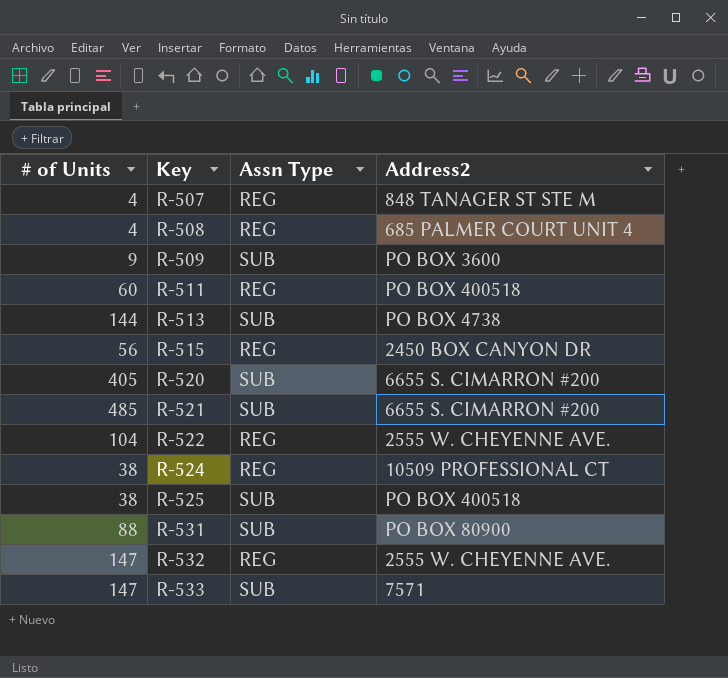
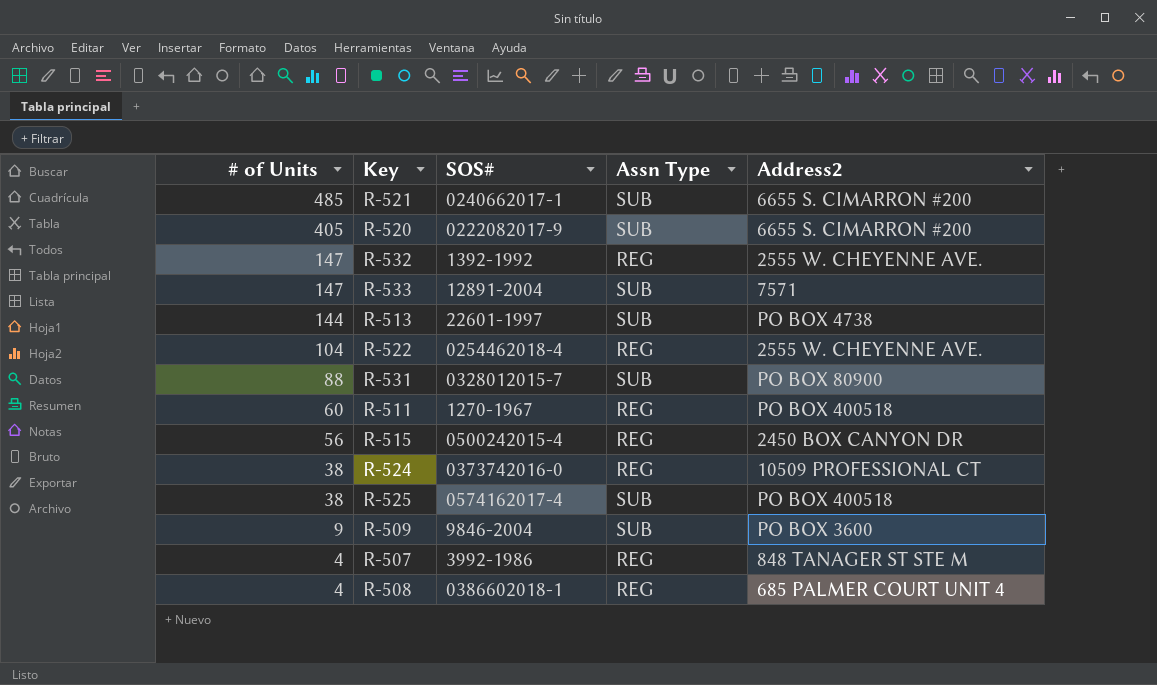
row order: Key ascending -> # of Units descending
column SOS# | position: none -> 3

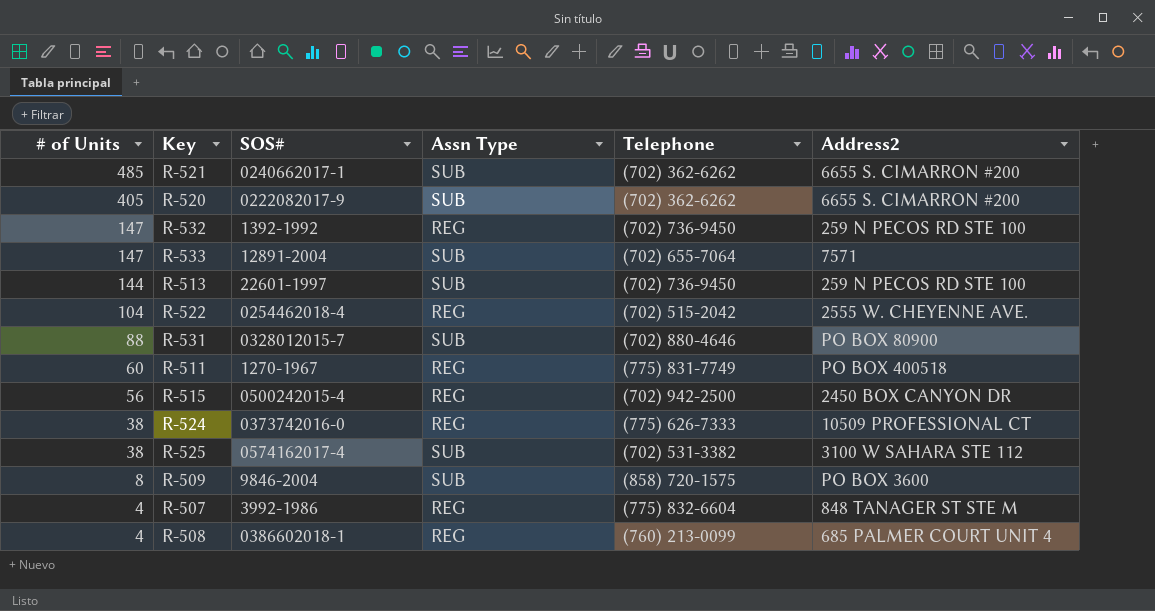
column Telephone | position: none -> 5
R-532 | Address2: 2555 W. CHEYENNE AVE. -> 259 N PECOS RD STE 100
R-513 | Address2: PO BOX 4738 -> 259 N PECOS RD STE 100
R-525 | Address2: PO BOX 400518 -> 3100 W SAHARA STE 112
R-509 | # of Units: 9 -> 8

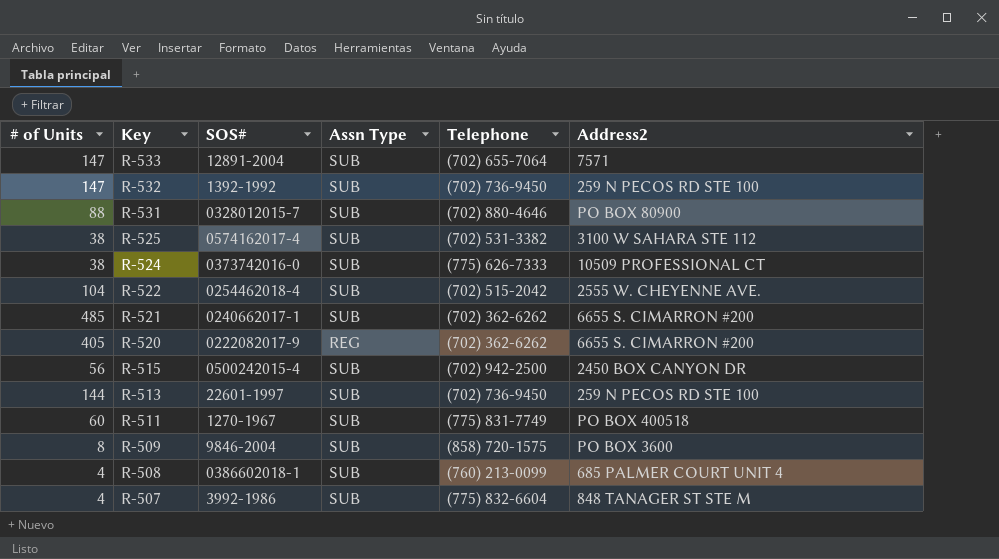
row order: # of Units descending -> Key descending
R-532 | Assn Type: REG -> SUB
R-524 | Assn Type: REG -> SUB
R-522 | Assn Type: REG -> SUB
R-520 | Assn Type: SUB -> REG
R-515 | Assn Type: REG -> SUB
R-511 | Assn Type: REG -> SUB
R-508 | Assn Type: REG -> SUB
R-507 | Assn Type: REG -> SUB

